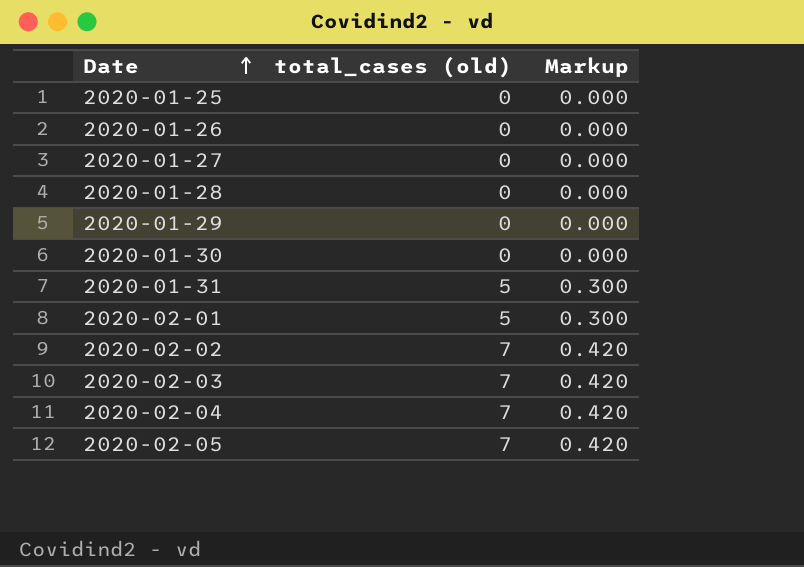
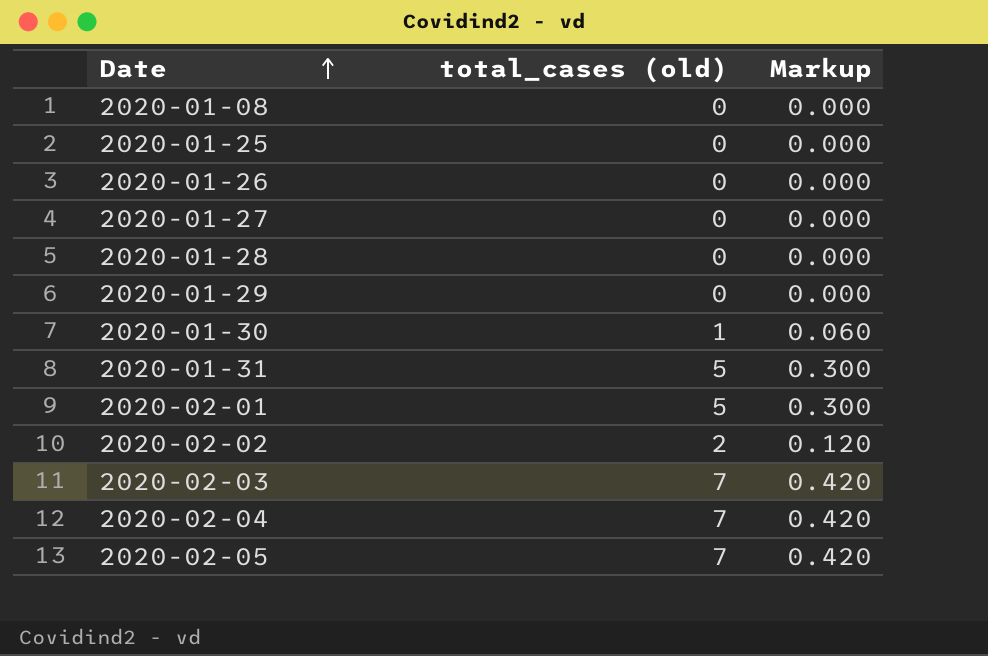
row 2020-01-08: none -> 0 | 0.000
2020-01-30 | total_cases (old): 0 -> 1
2020-01-30 | Markup: 0.000 -> 0.060
2020-02-02 | total_cases (old): 7 -> 2
2020-02-02 | Markup: 0.420 -> 0.120

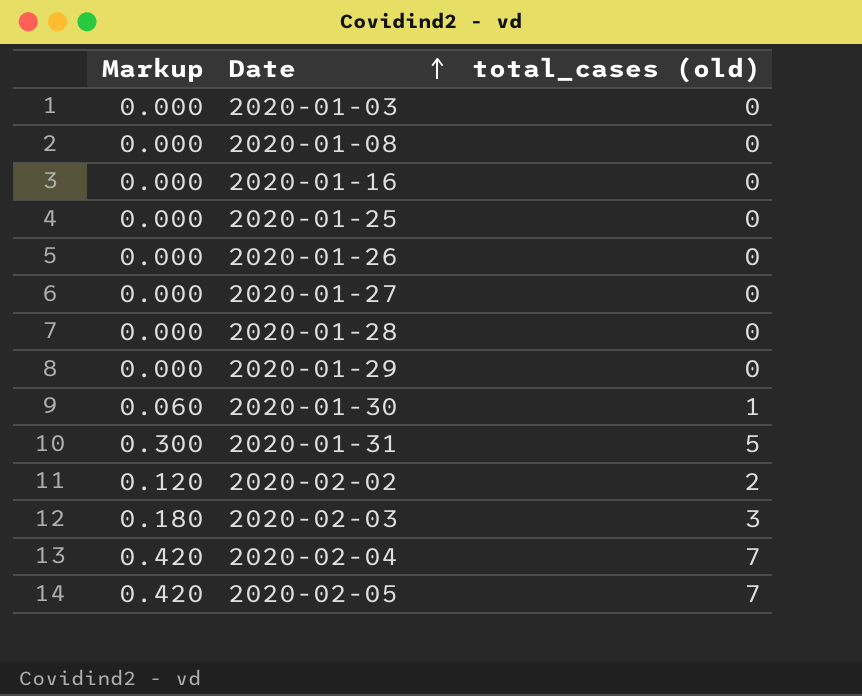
column Markup | position: 3 -> 1
row 2020-02-01: 5 | 0.300 -> none
row 2020-01-03: none -> 0.000 | 0
row 2020-01-16: none -> 0.000 | 0
2020-02-03 | Markup: 0.420 -> 0.180
2020-02-03 | total_cases (old): 7 -> 3

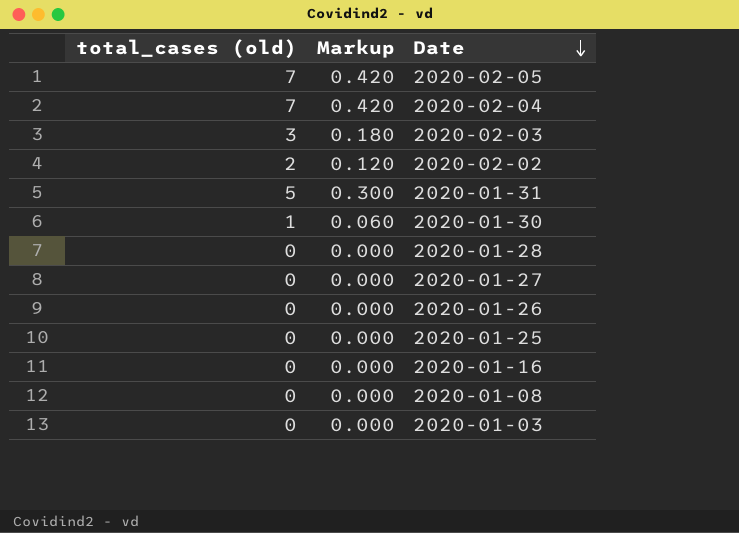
row order: Date ascending -> Date descending
column total_cases (old) | position: 3 -> 1
row 2020-01-29: 0.000 | 0 -> none

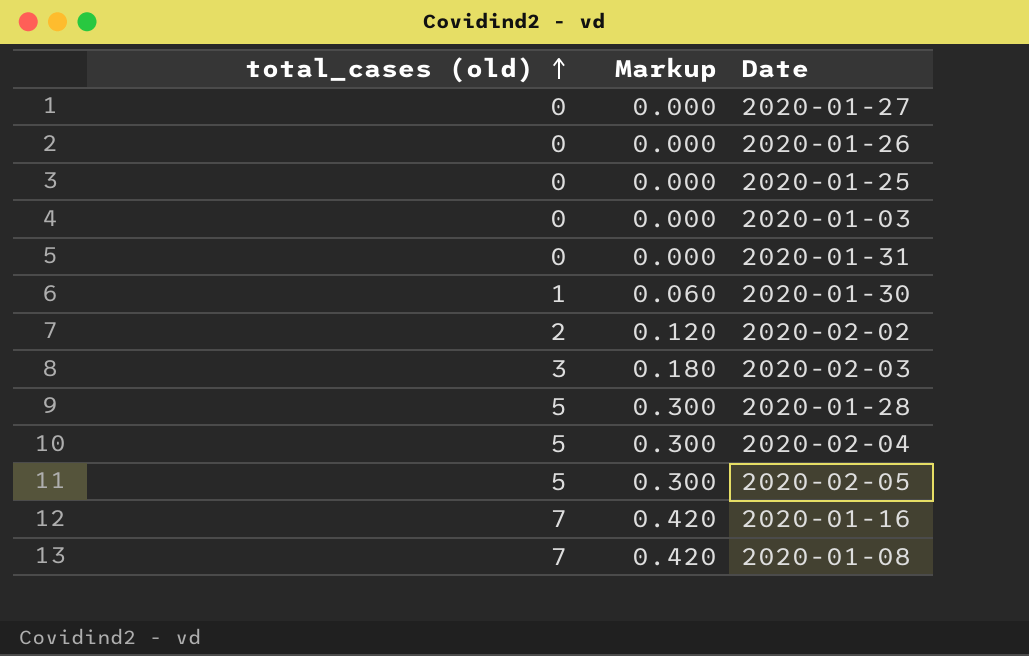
row order: Date descending -> total_cases (old) ascending
2020-01-31 | total_cases (old): 5 -> 0
2020-01-31 | Markup: 0.300 -> 0.000
2020-01-28 | total_cases (old): 0 -> 5
2020-01-28 | Markup: 0.000 -> 0.300
2020-02-04 | total_cases (old): 7 -> 5
2020-02-04 | Markup: 0.420 -> 0.300
2020-02-05 | total_cases (old): 7 -> 5
2020-02-05 | Markup: 0.420 -> 0.300
2020-01-16 | total_cases (old): 0 -> 7
2020-01-16 | Markup: 0.000 -> 0.420
2020-01-08 | total_cases (old): 0 -> 7
2020-01-08 | Markup: 0.000 -> 0.420

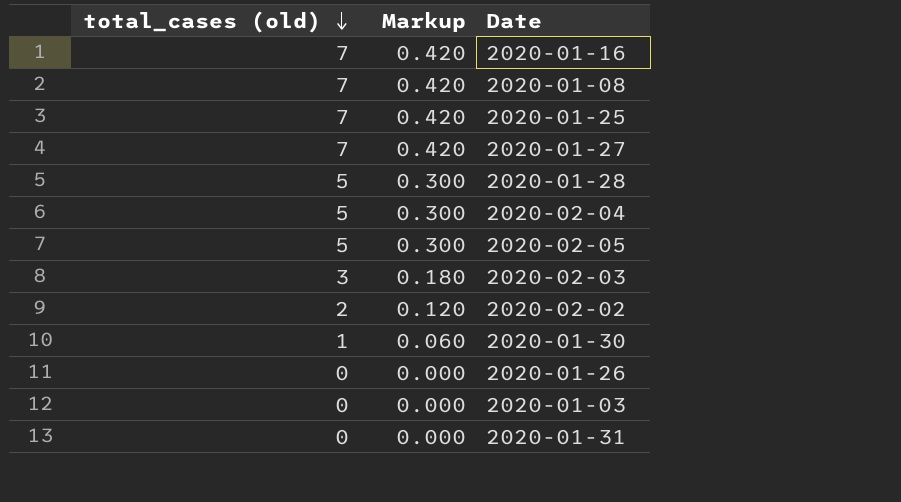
row order: total_cases (old) ascending -> total_cases (old) descending
2020-01-25 | total_cases (old): 0 -> 7
2020-01-25 | Markup: 0.000 -> 0.420
2020-01-27 | total_cases (old): 0 -> 7
2020-01-27 | Markup: 0.000 -> 0.420

